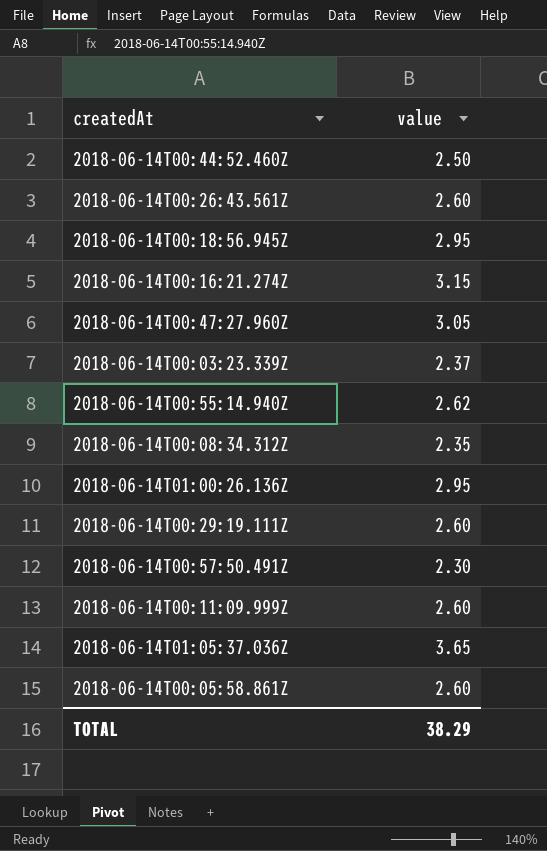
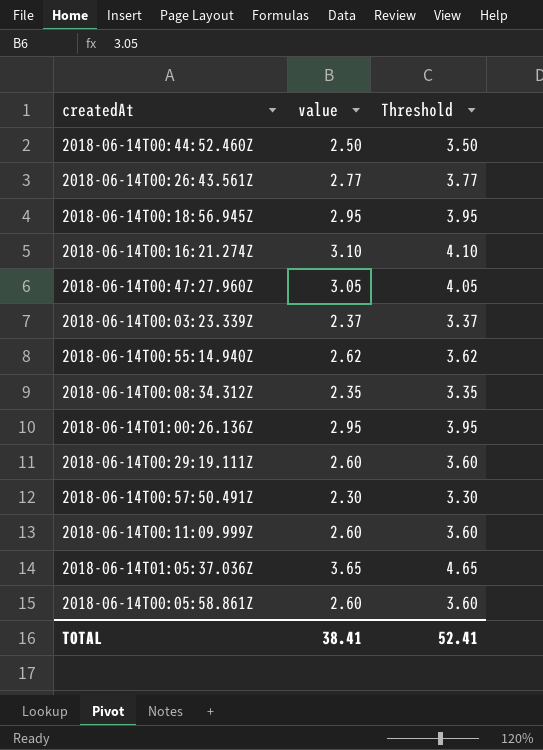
column Threshold | formula: none -> [value] + 1
2018-06-14T00:26:43.561Z | value: 2.60 -> 2.77
2018-06-14T00:16:21.274Z | value: 3.15 -> 3.10
TOTAL | value: 38.29 -> 38.41

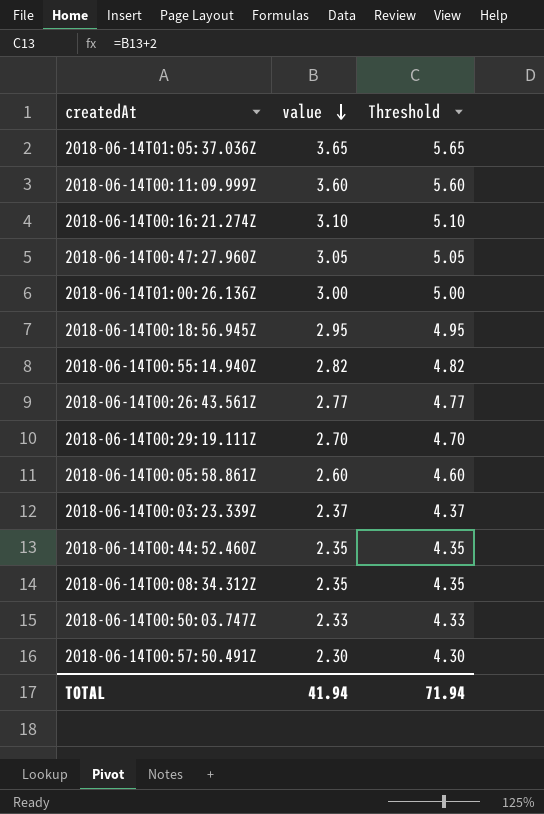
row order: none -> value descending
column Threshold | formula: [value] + 1 -> [value] + 2
2018-06-14T00:11:09.999Z | value: 2.60 -> 3.60
2018-06-14T01:00:26.136Z | value: 2.95 -> 3.00
2018-06-14T00:55:14.940Z | value: 2.62 -> 2.82
2018-06-14T00:29:19.111Z | value: 2.60 -> 2.70
2018-06-14T00:44:52.460Z | value: 2.50 -> 2.35
row 2018-06-14T00:50:03.747Z: none -> 2.33 | 4.33
TOTAL | value: 38.41 -> 41.94
TOTAL | Threshold: 52.41 -> 71.94

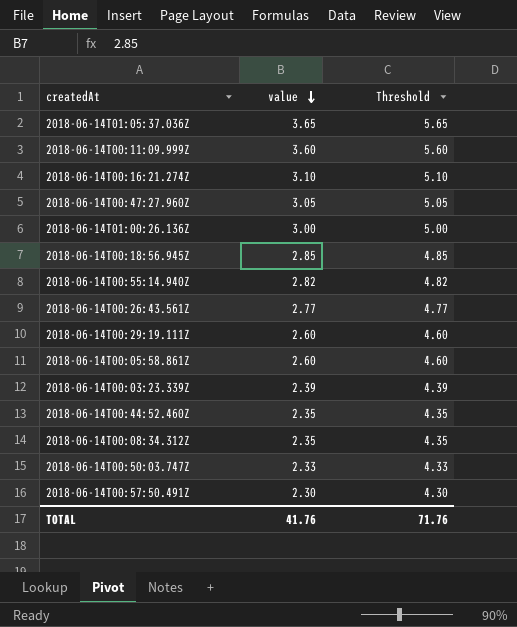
2018-06-14T00:18:56.945Z | value: 2.95 -> 2.85
2018-06-14T00:18:56.945Z | Threshold: 4.95 -> 4.85
2018-06-14T00:29:19.111Z | value: 2.70 -> 2.60
2018-06-14T00:29:19.111Z | Threshold: 4.70 -> 4.60
2018-06-14T00:03:23.339Z | value: 2.37 -> 2.39
2018-06-14T00:03:23.339Z | Threshold: 4.37 -> 4.39
TOTAL | value: 41.94 -> 41.76
TOTAL | Threshold: 71.94 -> 71.76

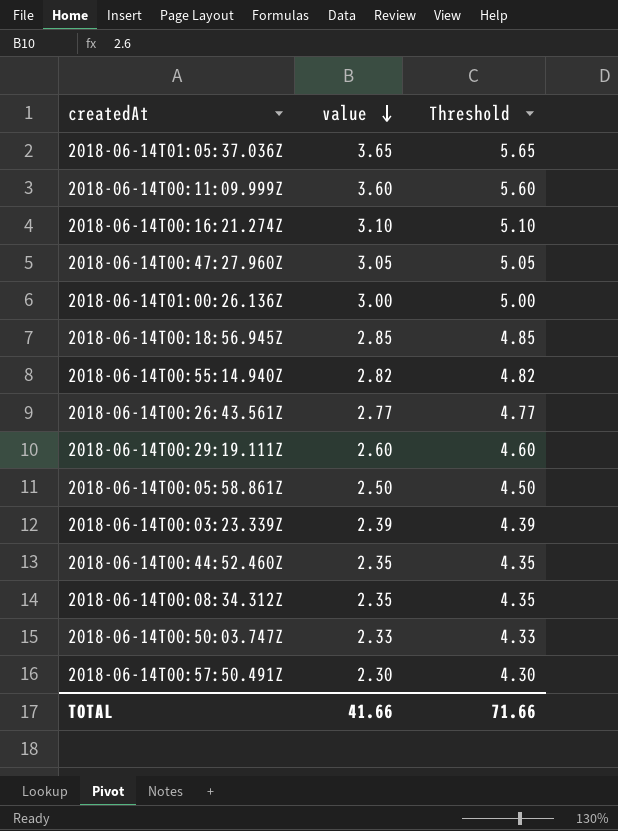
2018-06-14T00:05:58.861Z | value: 2.60 -> 2.50
2018-06-14T00:05:58.861Z | Threshold: 4.60 -> 4.50
TOTAL | value: 41.76 -> 41.66
TOTAL | Threshold: 71.76 -> 71.66

